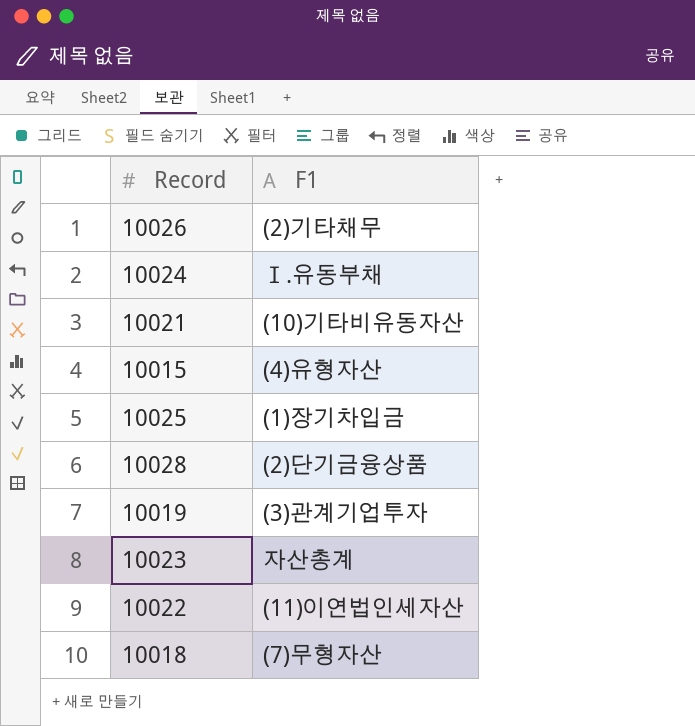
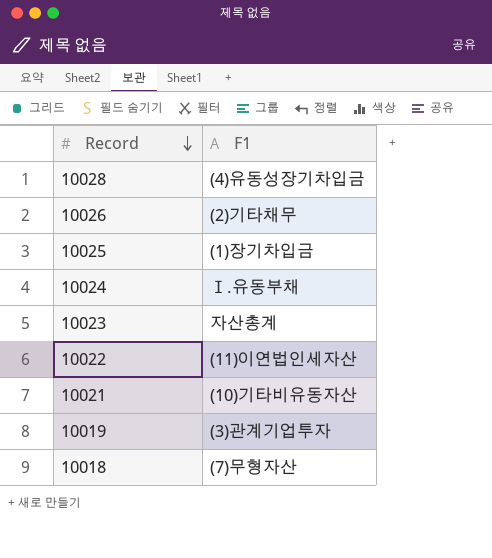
row order: none -> Record descending
row 10015: (4)유형자산 -> none
10028 | F1: (2)단기금융상품 -> (4)유동성장기차입금

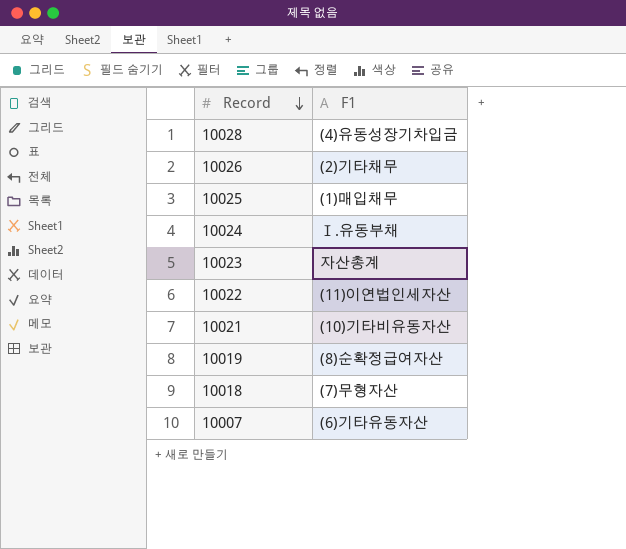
10025 | F1: (1)장기차입금 -> (1)매입채무
10019 | F1: (3)관계기업투자 -> (8)순확정급여자산
row 10007: none -> (6)기타유동자산

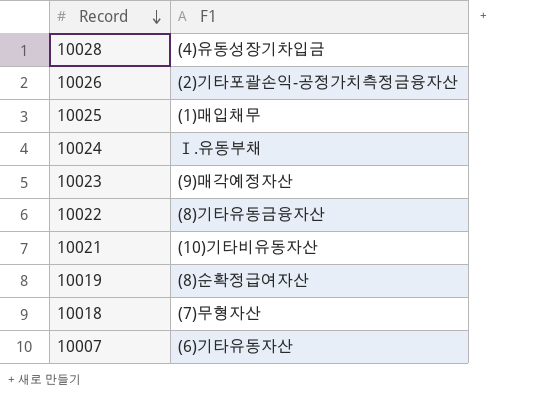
10026 | F1: (2)기타채무 -> (2)기타포괄손익-공정가치측정금융자산
10023 | F1: 자산총계 -> (9)매각예정자산
10022 | F1: (11)이연법인세자산 -> (8)기타유동금융자산

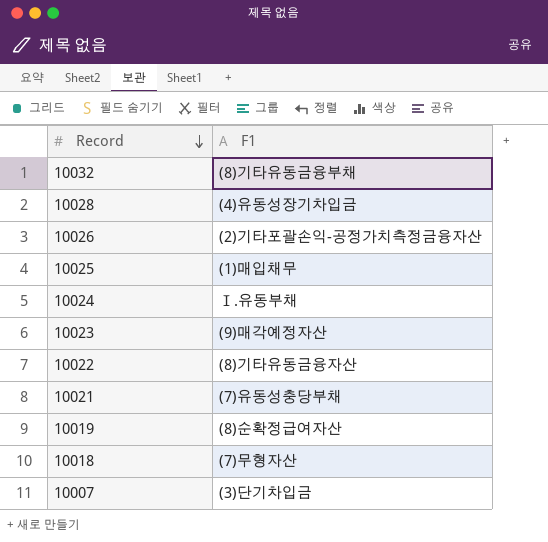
row 10032: none -> (8)기타유동금융부채
10021 | F1: (10)기타비유동자산 -> (7)유동성충당부채
10007 | F1: (6)기타유동자산 -> (3)단기차입금

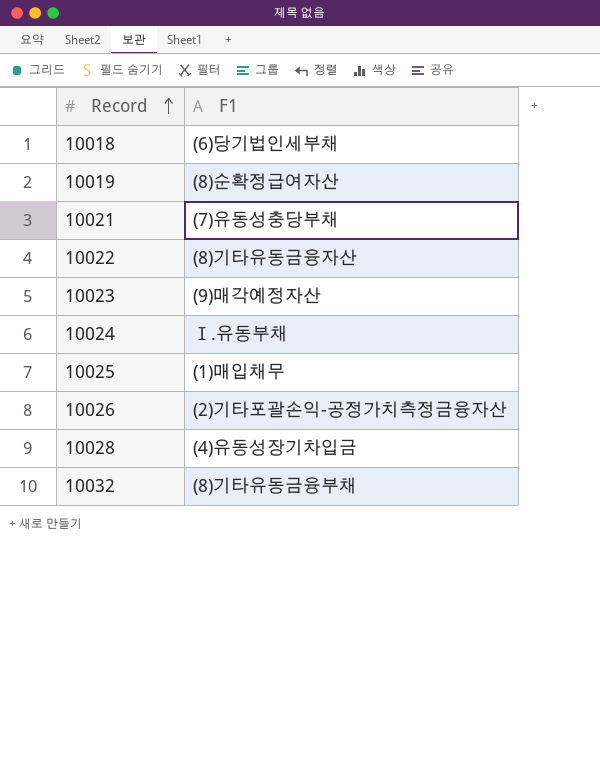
row order: Record descending -> Record ascending
row 10007: (3)단기차입금 -> none
10018 | F1: (7)무형자산 -> (6)당기법인세부채

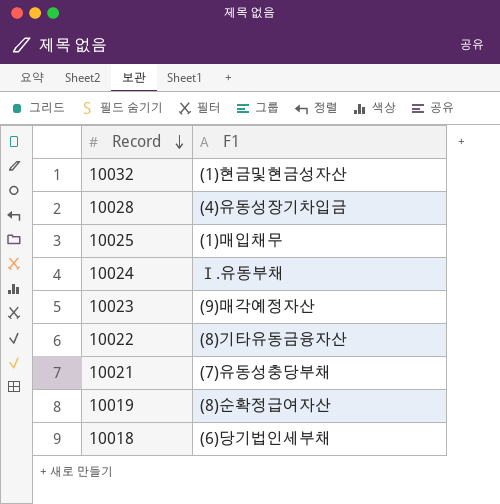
row order: Record ascending -> Record descending
row 10026: (2)기타포괄손익-공정가치측정금융자산 -> none
10032 | F1: (8)기타유동금융부채 -> (1)현금및현금성자산

